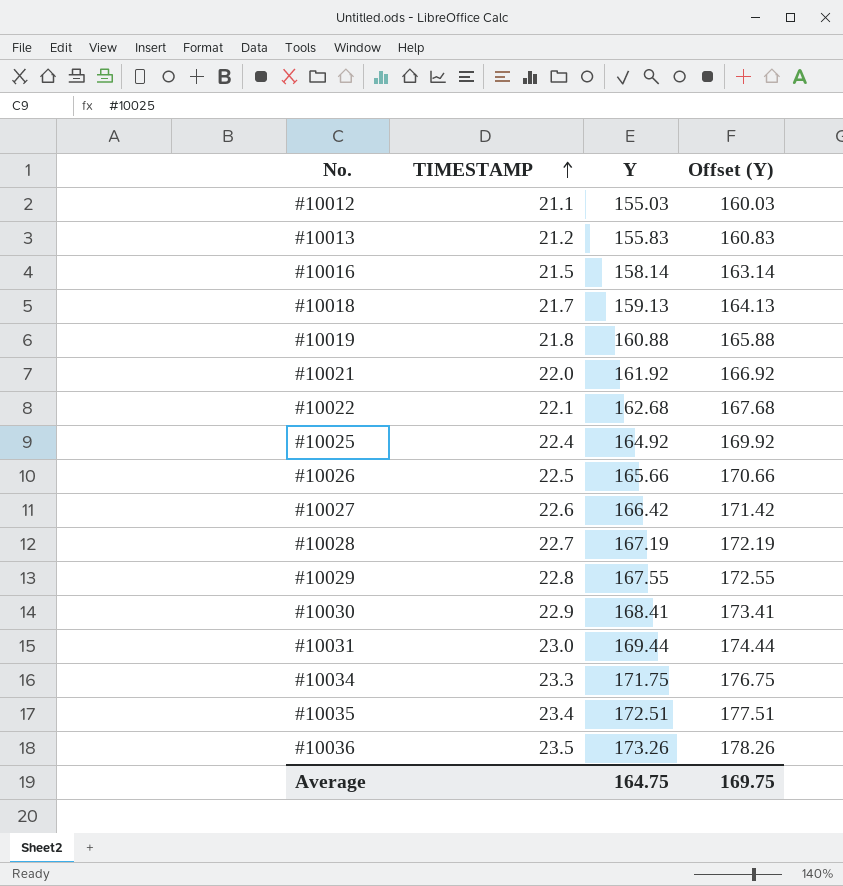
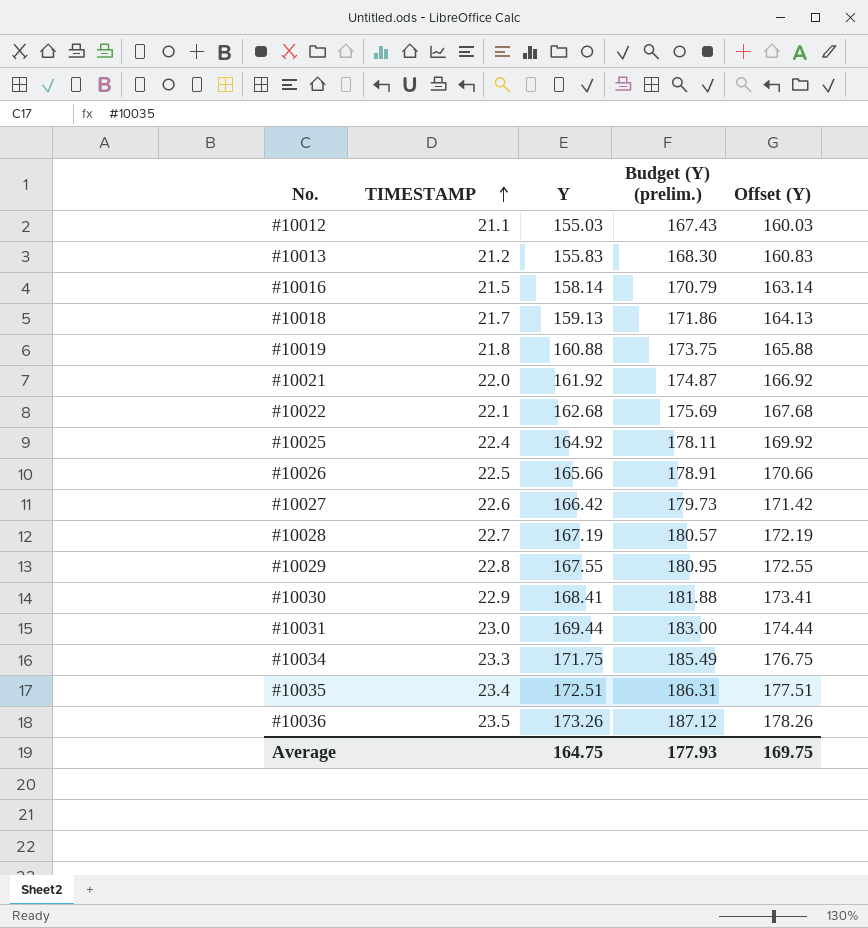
column Budget (Y) (prelim.) | formula: none -> [Y] * 1.08

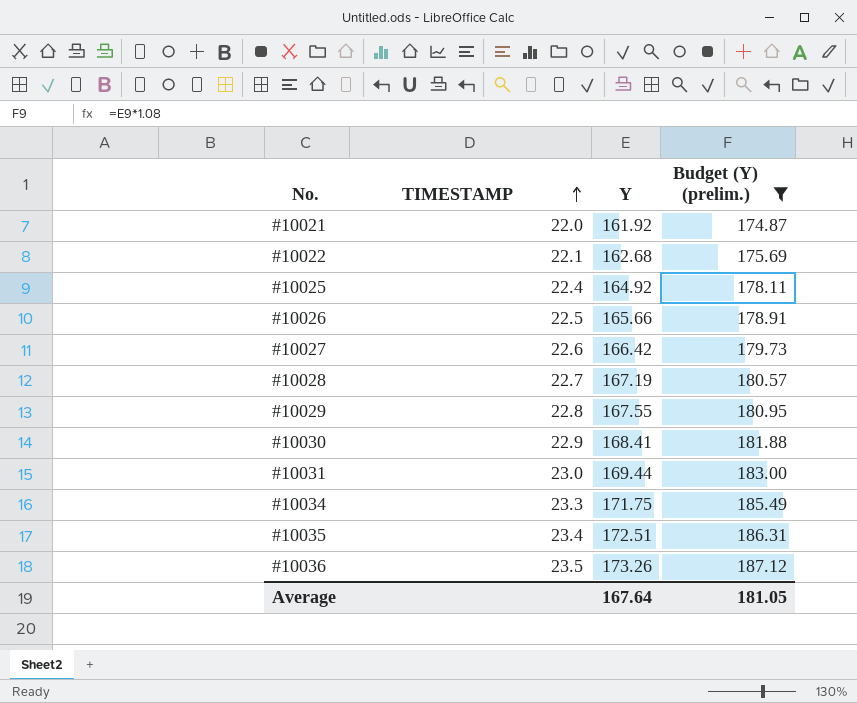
filter: none -> Budget (Y) (prelim.) >= 174.87
column Offset (Y) | formula: [Y] + 5 -> none
Average | Y: 164.75 -> 167.64
Average | Budget (Y) (prelim.): 177.93 -> 181.05

